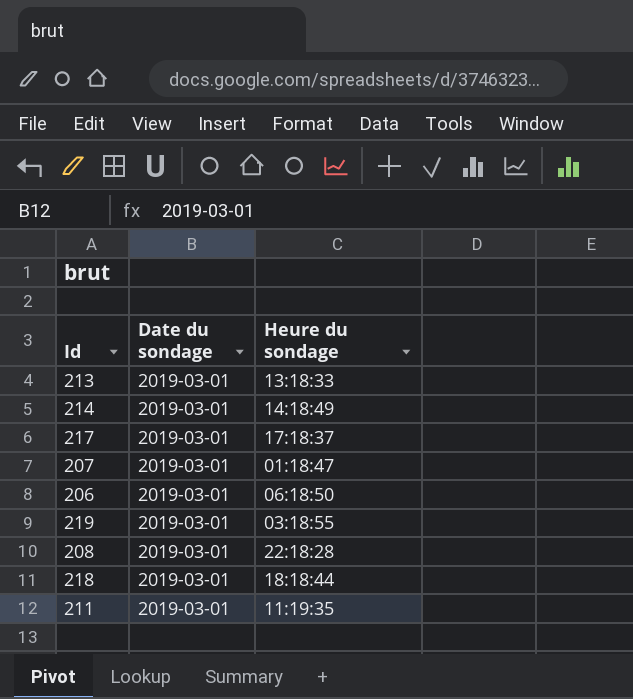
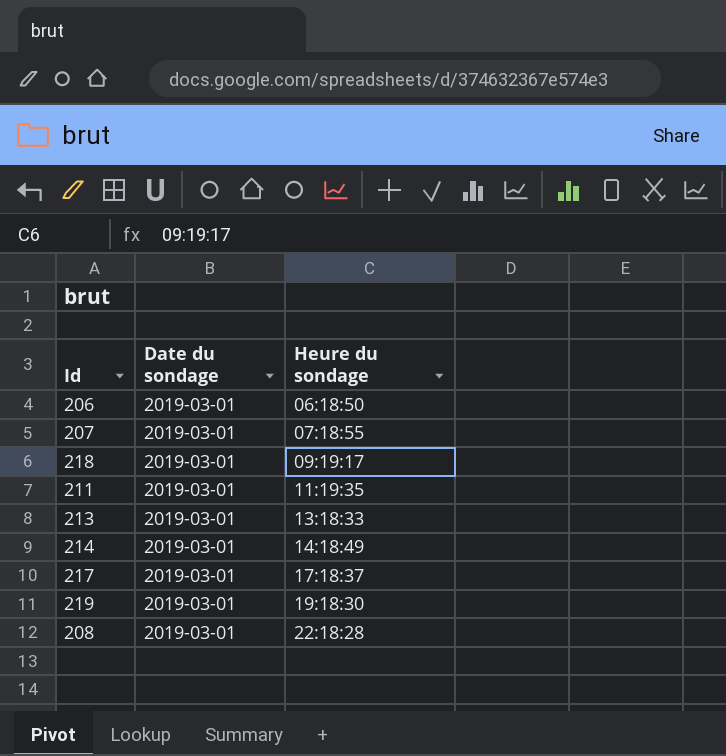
row order: none -> Heure du sondage ascending
207 | Heure du sondage: 01:18:47 -> 07:18:55
218 | Heure du sondage: 18:18:44 -> 09:19:17
219 | Heure du sondage: 03:18:55 -> 19:18:30

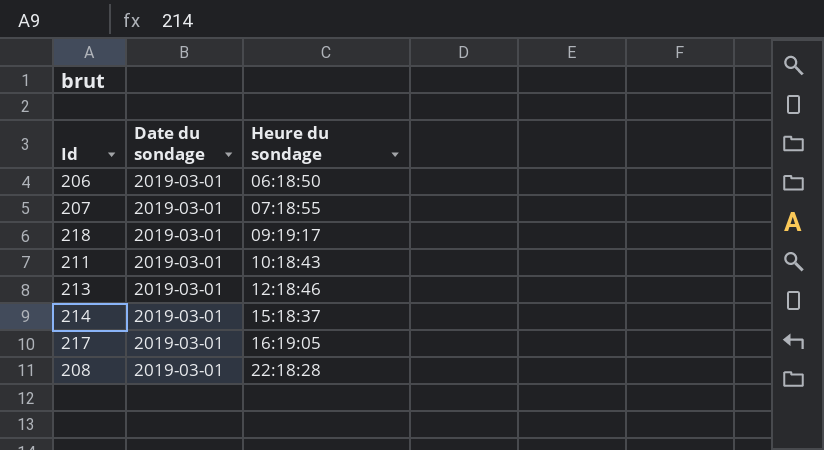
row 219: 2019-03-01 | 19:18:30 -> none
211 | Heure du sondage: 11:19:35 -> 10:18:43
213 | Heure du sondage: 13:18:33 -> 12:18:46
214 | Heure du sondage: 14:18:49 -> 15:18:37
217 | Heure du sondage: 17:18:37 -> 16:19:05

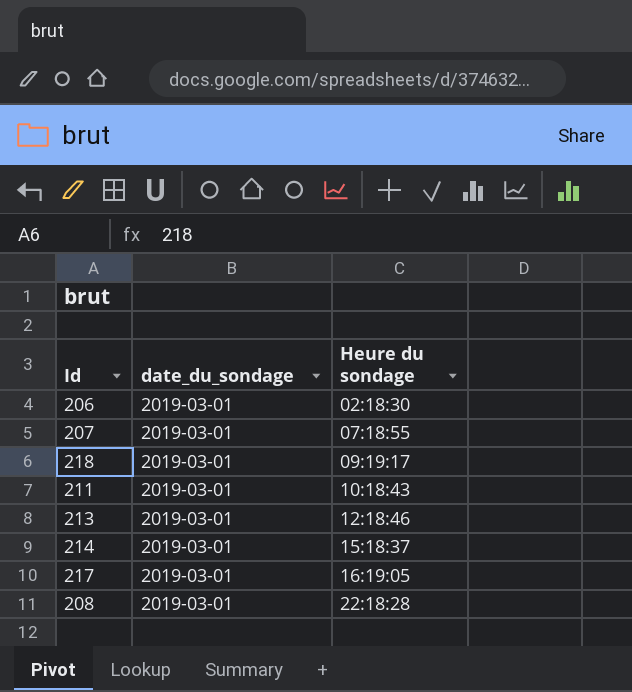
column name: Date du sondage -> date_du_sondage
206 | Heure du sondage: 06:18:50 -> 02:18:30

